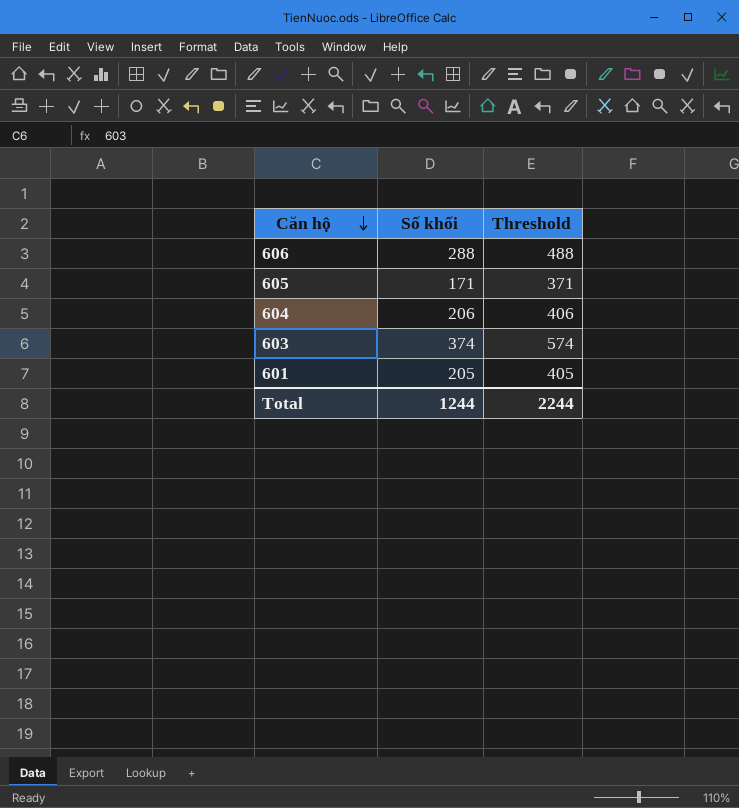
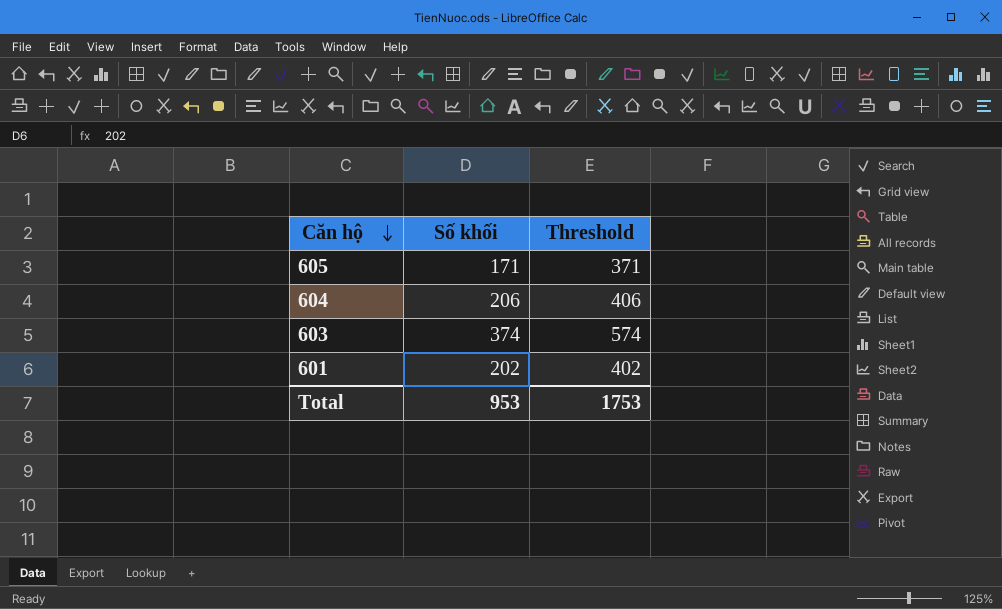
row 606: 288 | 488 -> none
601 | Số khối: 205 -> 202
601 | Threshold: 405 -> 402
Total | Số khối: 1244 -> 953
Total | Threshold: 2244 -> 1753

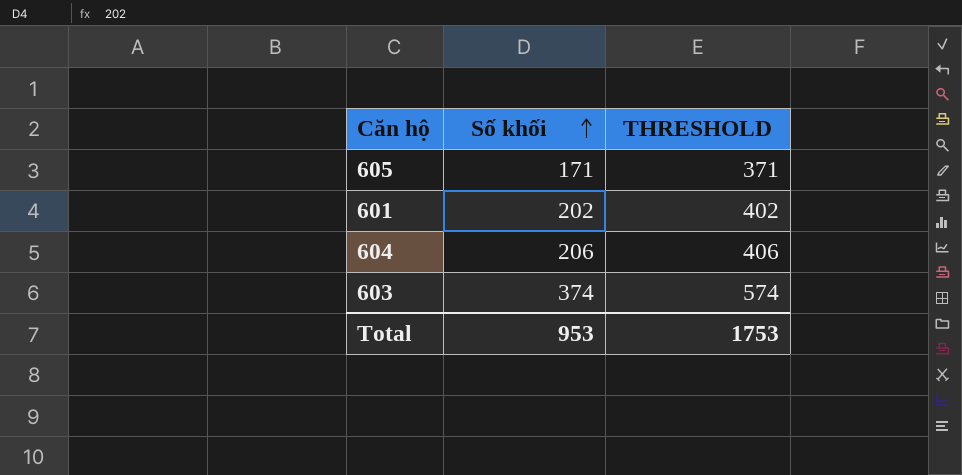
row order: Căn hộ descending -> Số khối ascending
column name: Threshold -> THRESHOLD

